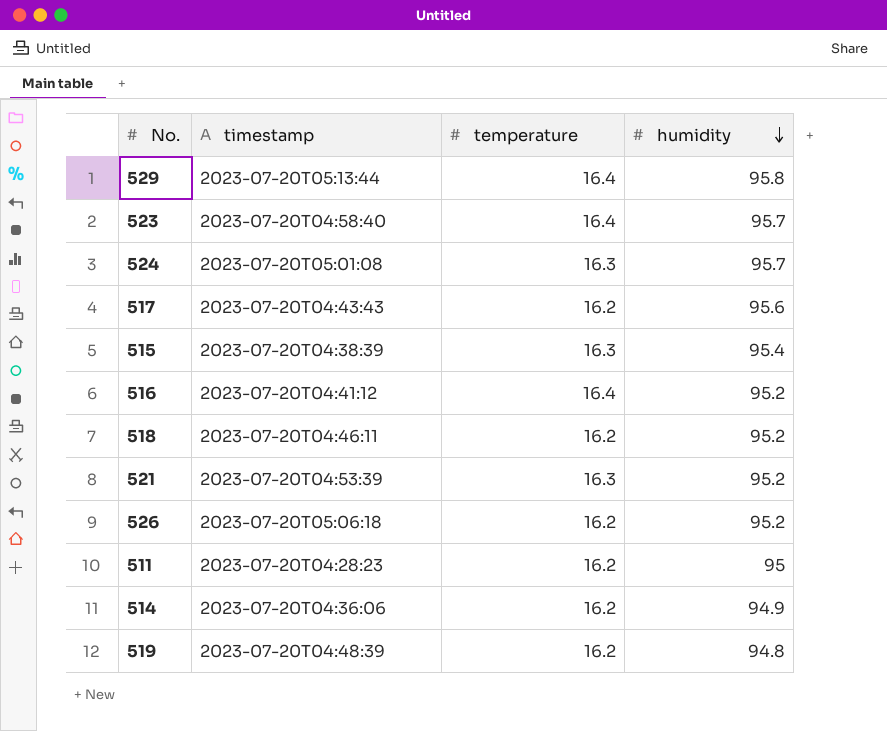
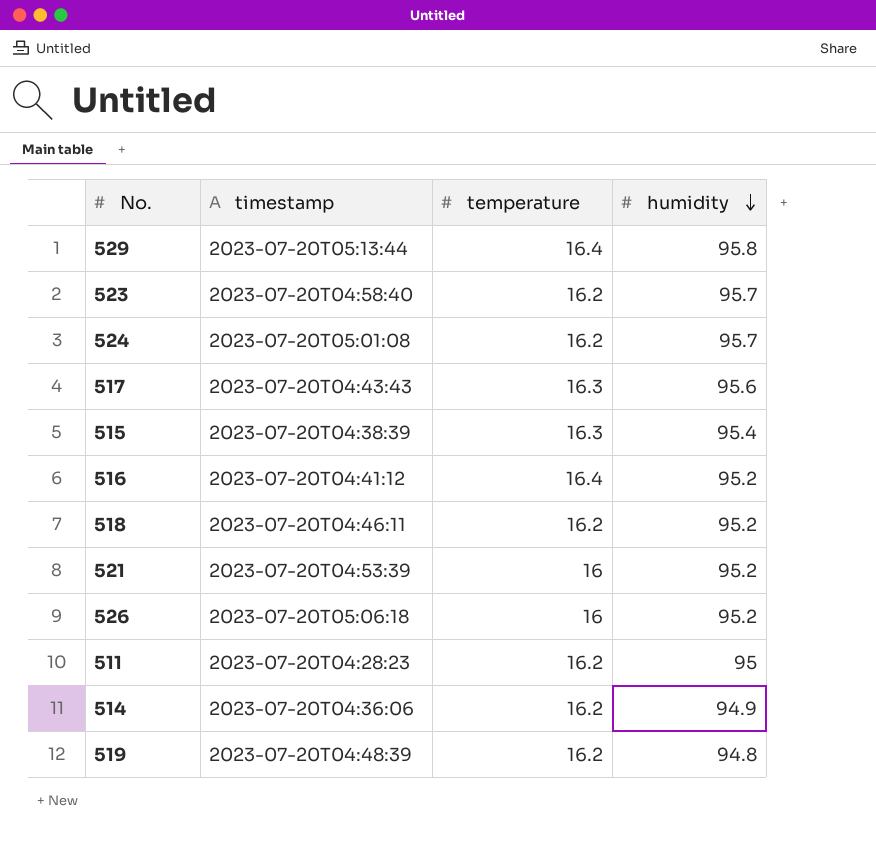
523 | temperature: 16.4 -> 16.2
524 | temperature: 16.3 -> 16.2
517 | temperature: 16.2 -> 16.3
521 | temperature: 16.3 -> 16
526 | temperature: 16.2 -> 16

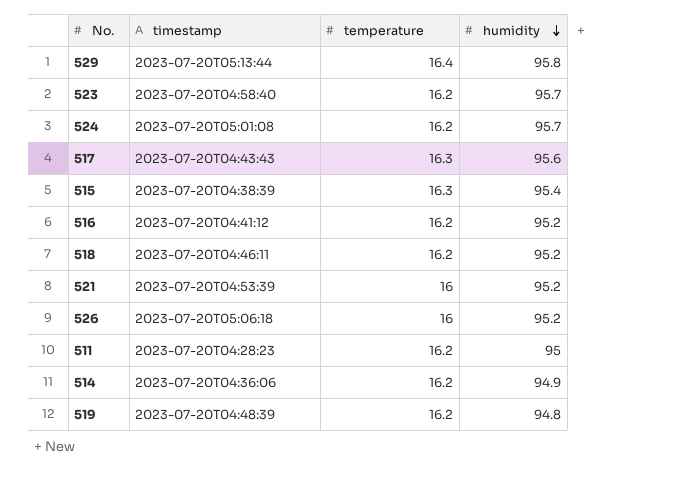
516 | temperature: 16.4 -> 16.2

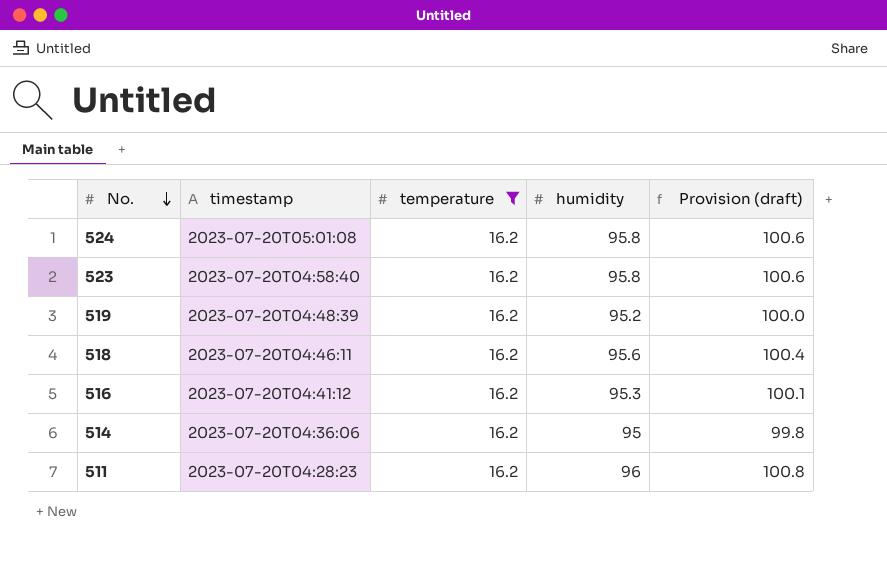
filter: none -> temperature = 16.2
row order: humidity descending -> No. descending
column Provision (draft) | formula: none -> [humidity] * 1.05
524 | humidity: 95.7 -> 95.8
523 | humidity: 95.7 -> 95.8
519 | humidity: 94.8 -> 95.2
518 | humidity: 95.2 -> 95.6
516 | humidity: 95.2 -> 95.3
514 | humidity: 94.9 -> 95
511 | humidity: 95 -> 96

